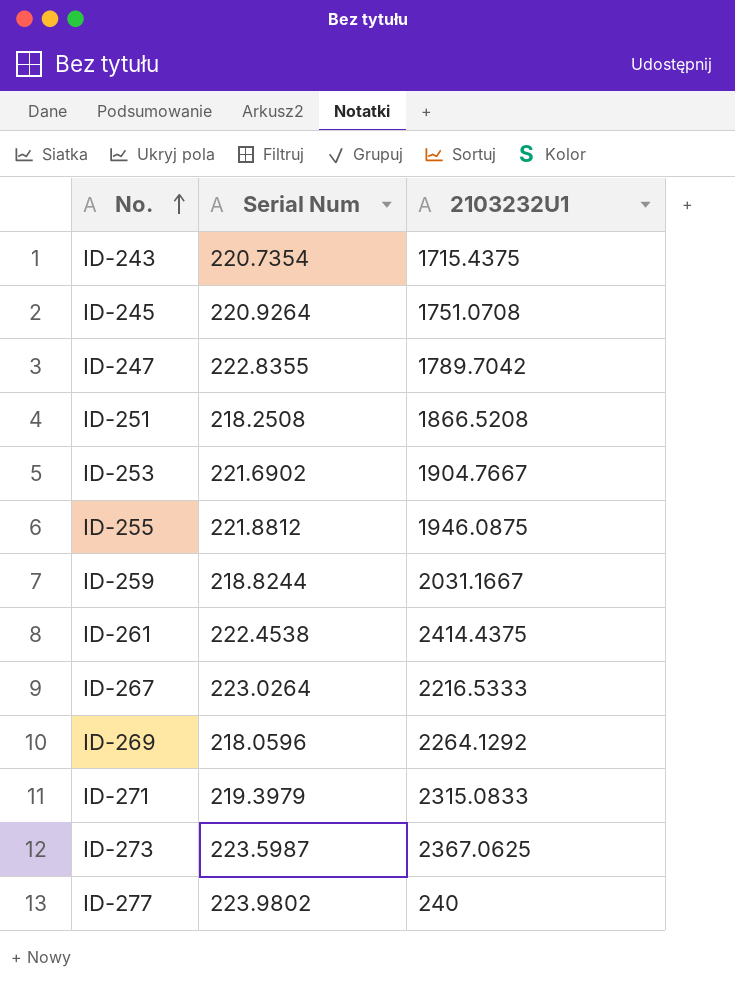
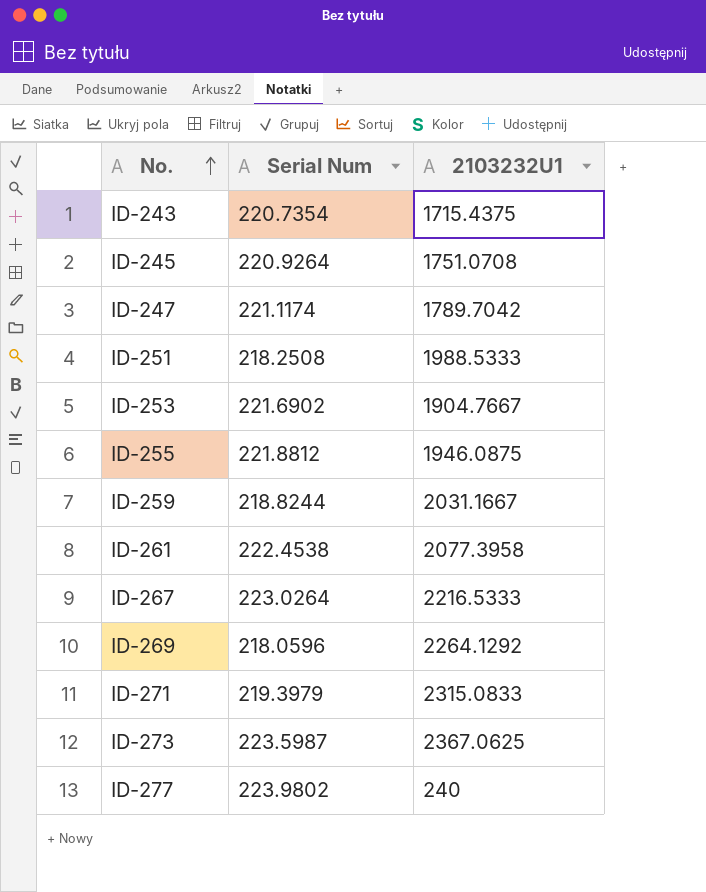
ID-247 | Serial Num: 222.8355 -> 221.1174
ID-251 | 2103232U1: 1866.5208 -> 1988.5333
ID-261 | 2103232U1: 2414.4375 -> 2077.3958

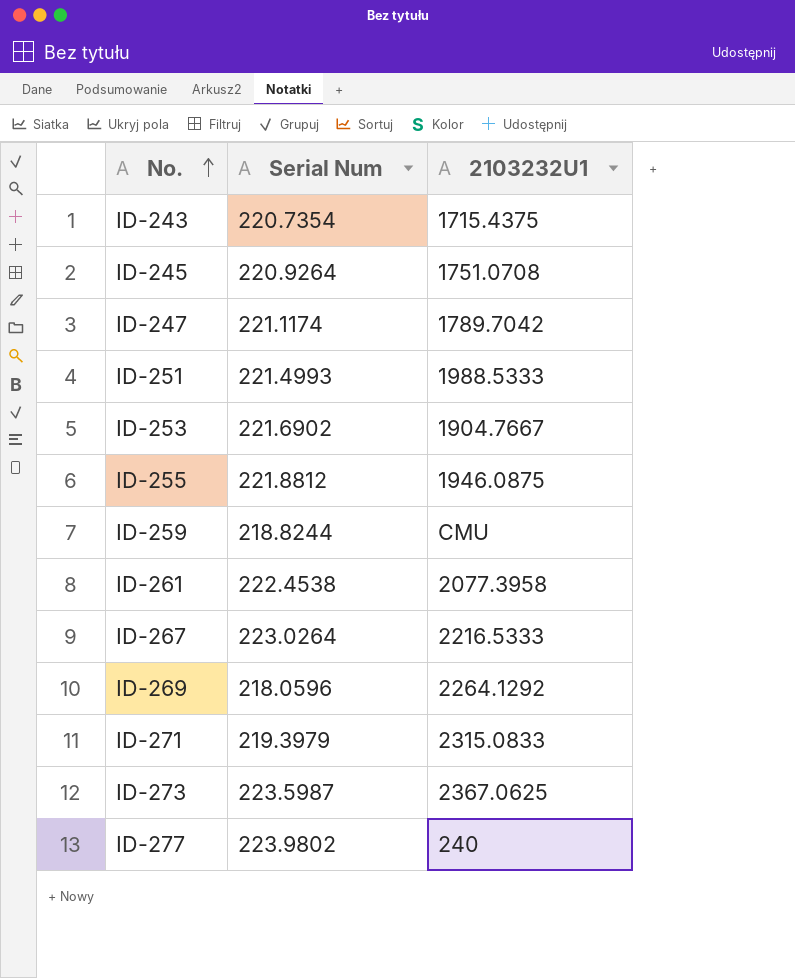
ID-251 | Serial Num: 218.2508 -> 221.4993
ID-259 | 2103232U1: 2031.1667 -> CMU

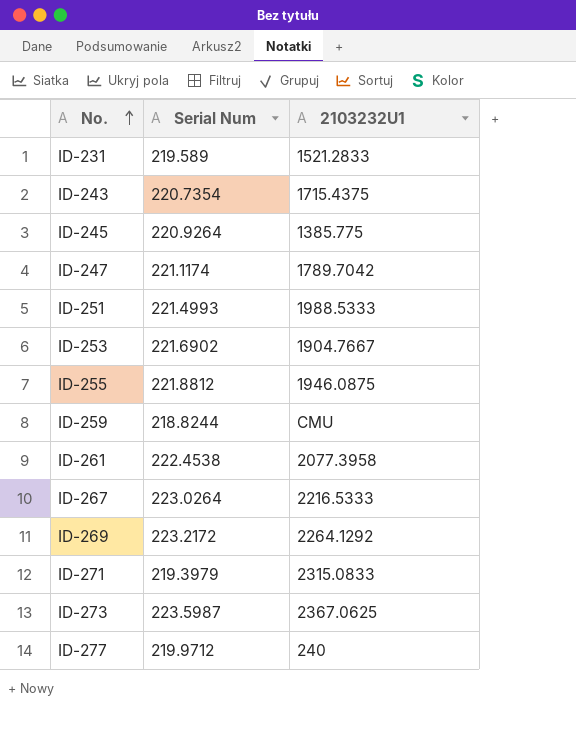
row ID-231: none -> 219.589 | 1521.2833
ID-245 | 2103232U1: 1751.0708 -> 1385.775
ID-269 | Serial Num: 218.0596 -> 223.2172
ID-277 | Serial Num: 223.9802 -> 219.9712

